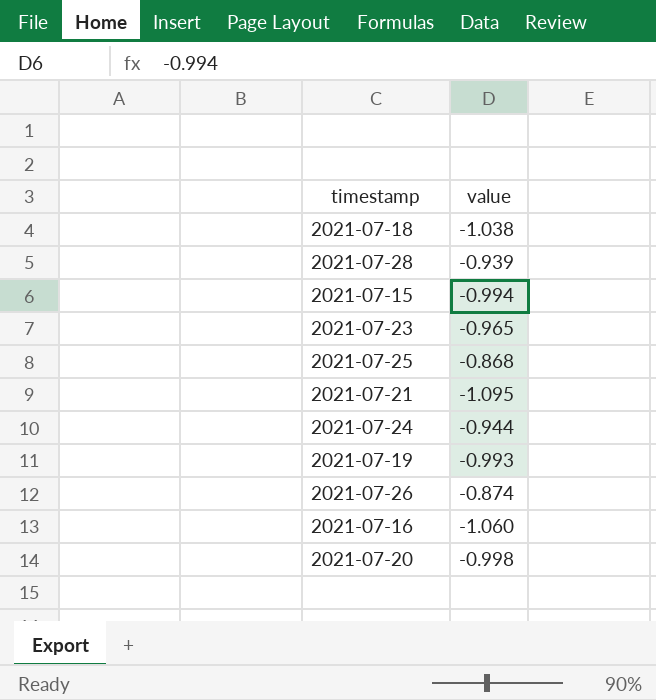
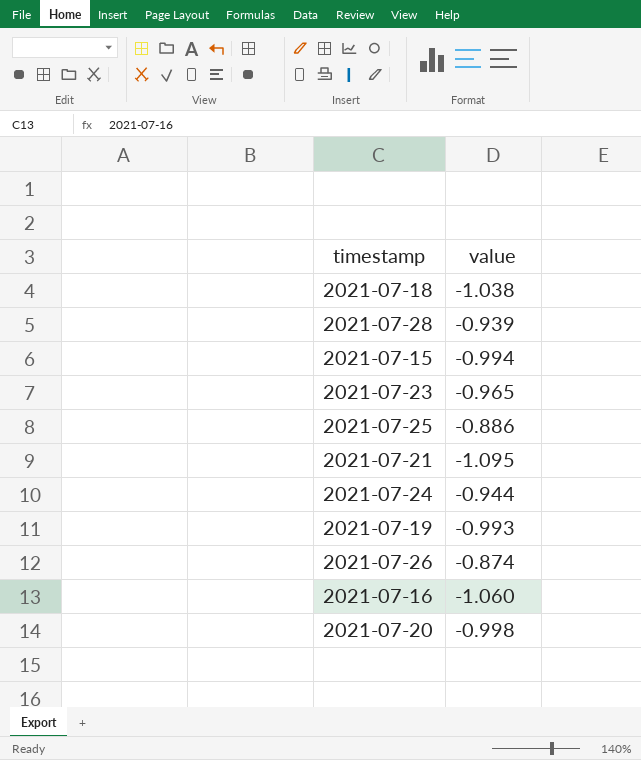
2021-07-25 | value: -0.868 -> -0.886

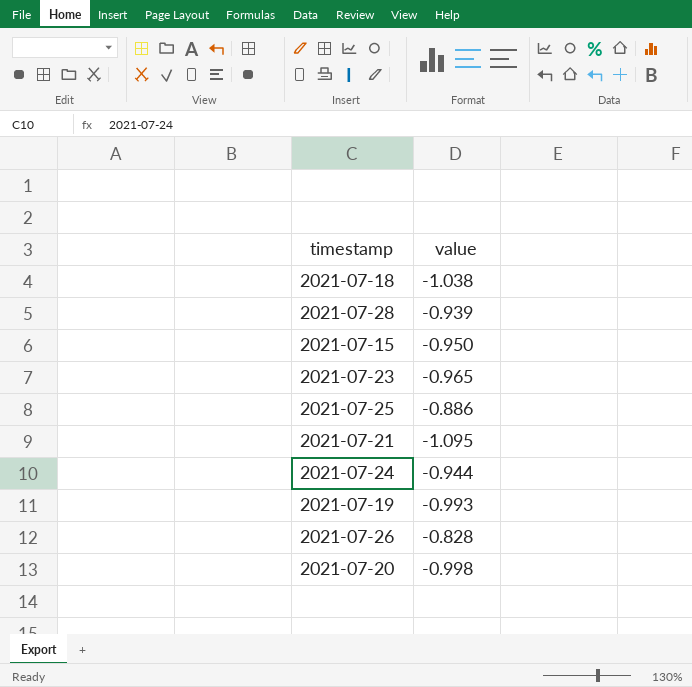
row 2021-07-16: -1.060 -> none
2021-07-15 | value: -0.994 -> -0.950
2021-07-26 | value: -0.874 -> -0.828

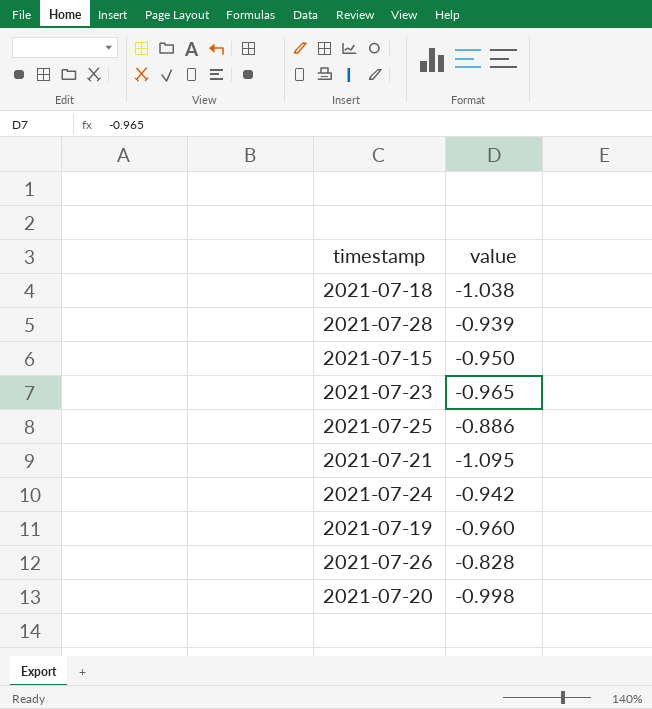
2021-07-24 | value: -0.944 -> -0.942
2021-07-19 | value: -0.993 -> -0.960

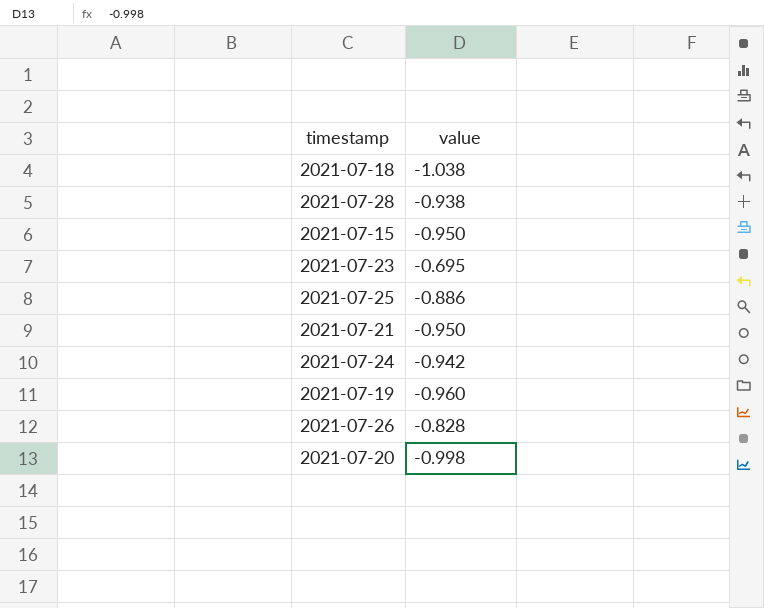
2021-07-28 | value: -0.939 -> -0.938
2021-07-23 | value: -0.965 -> -0.695
2021-07-21 | value: -1.095 -> -0.950

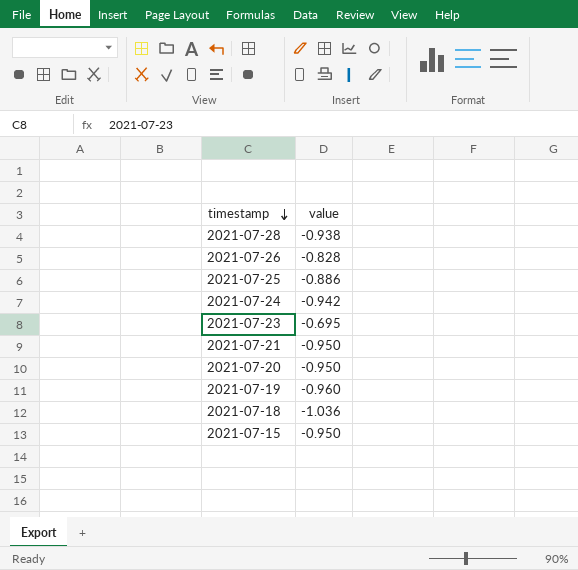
row order: none -> timestamp descending
2021-07-20 | value: -0.998 -> -0.950
2021-07-18 | value: -1.038 -> -1.036

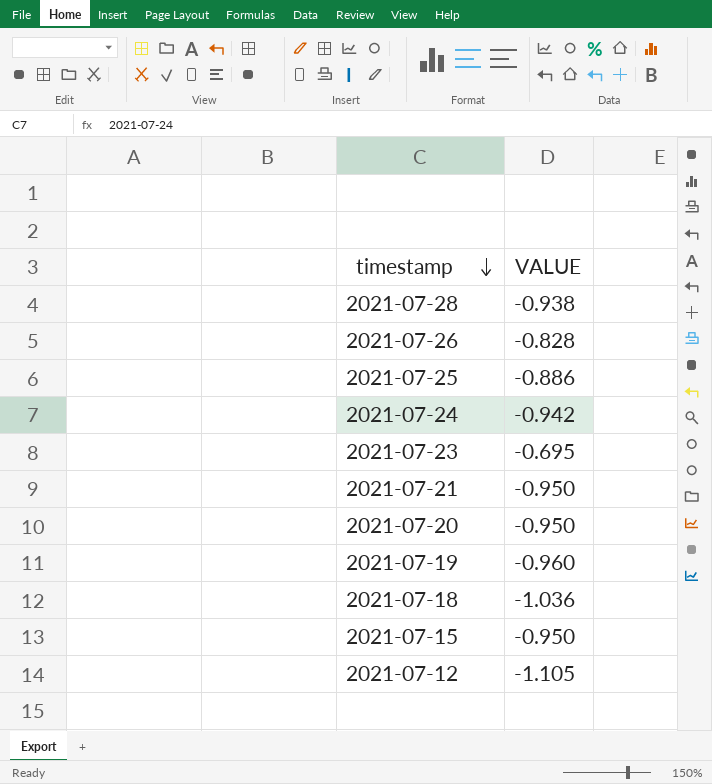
column name: value -> VALUE
row 2021-07-12: none -> -1.105

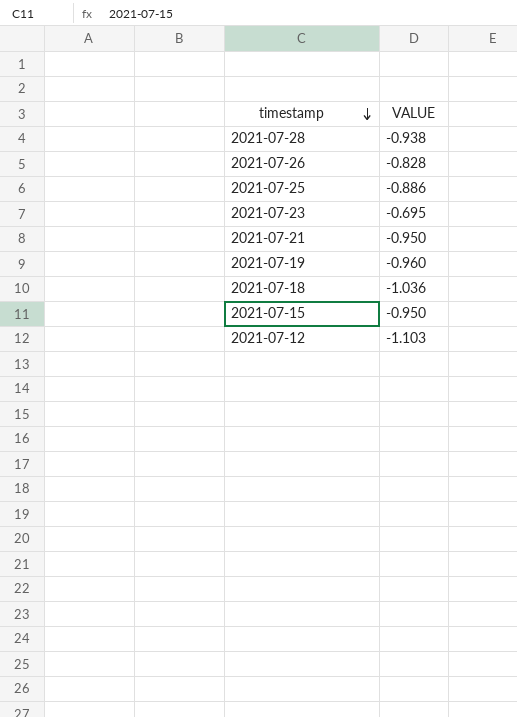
row 2021-07-24: -0.942 -> none
row 2021-07-20: -0.950 -> none
2021-07-12 | VALUE: -1.105 -> -1.103

